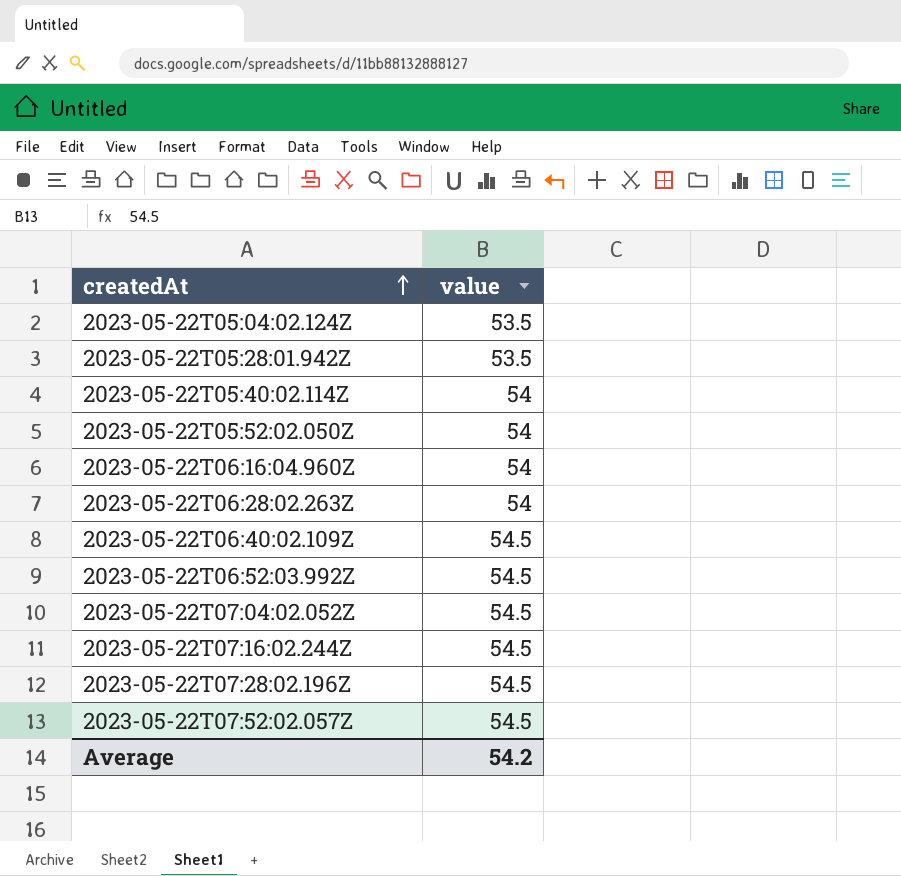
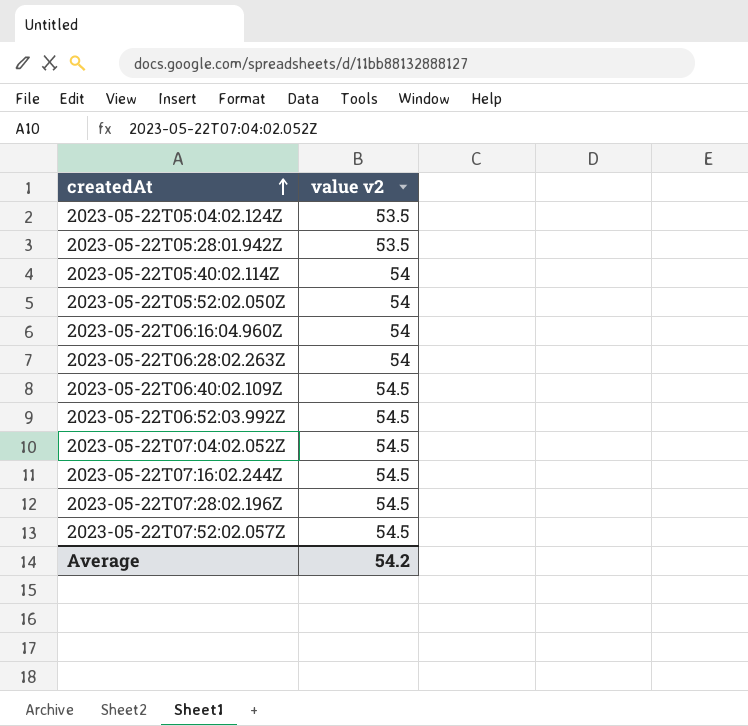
column name: value -> value v2

